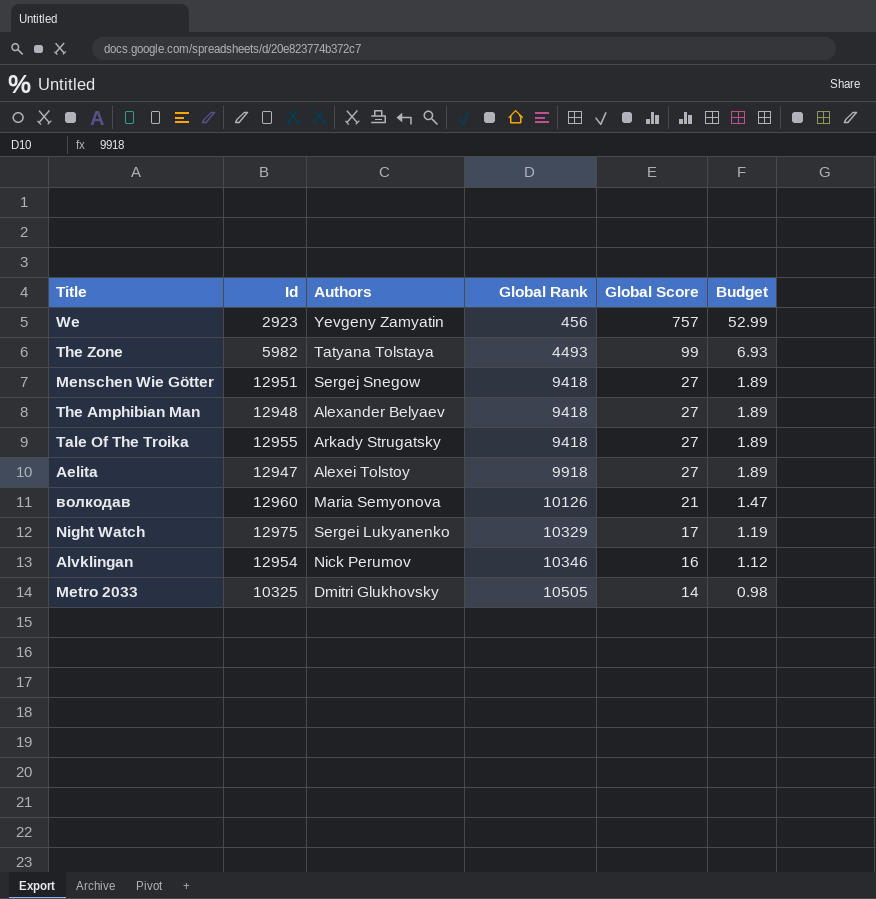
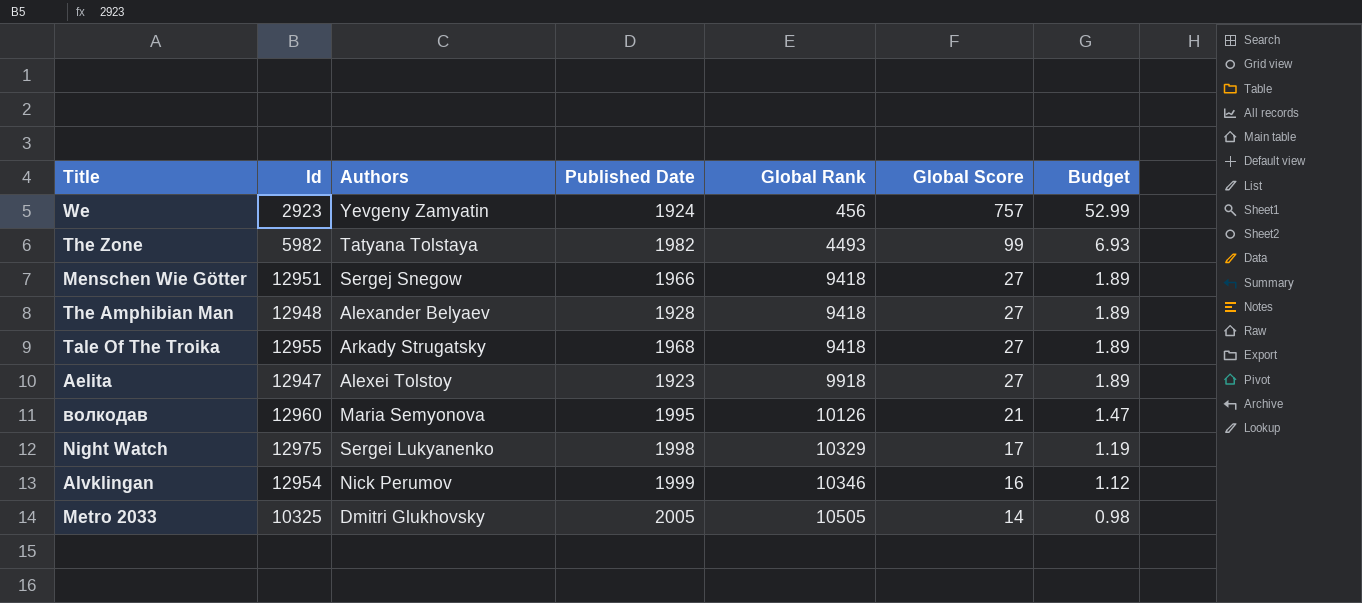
column Published Date | position: none -> 4

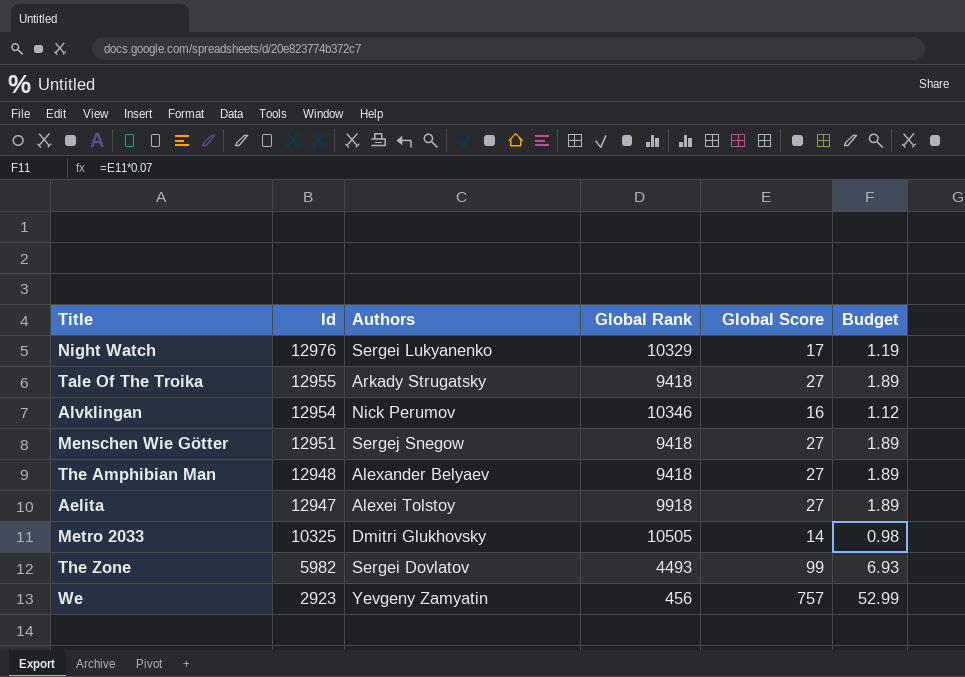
row order: Global Rank ascending -> Id descending
column Published Date | position: 4 -> none
row волкодав: 12960 | Maria Semyonova | 1995 | 10126 | 21 | 1.47 -> none
Night Watch | Id: 12975 -> 12976
The Zone | Authors: Tatyana Tolstaya -> Sergei Dovlatov

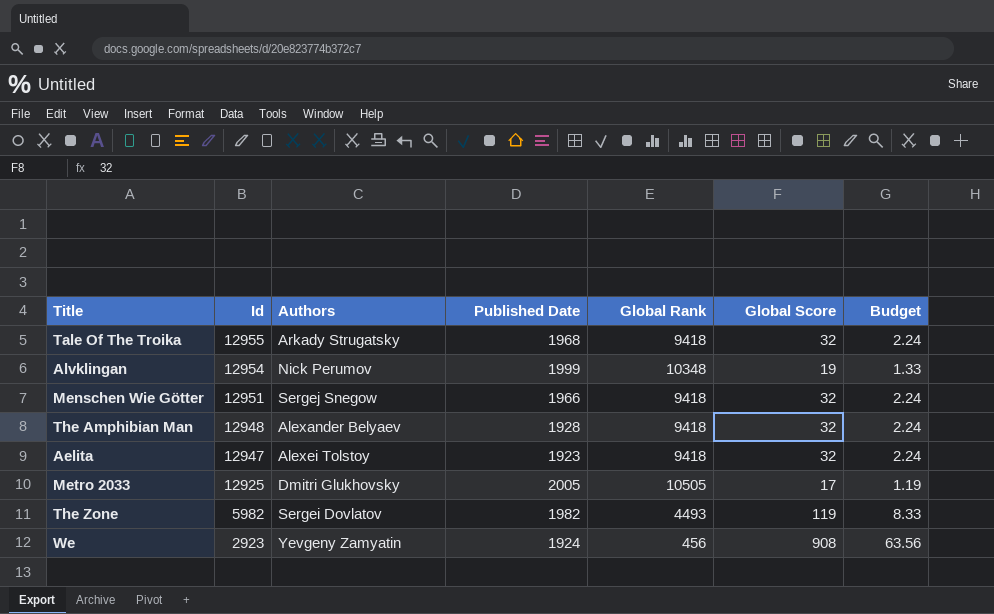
column Published Date | position: none -> 4
row Night Watch: 12976 | Sergei Lukyanenko | 10329 | 17 | 1.19 -> none
Tale Of The Troika | Global Score: 27 -> 32
Tale Of The Troika | Budget: 1.89 -> 2.24
Alvklingan | Global Rank: 10346 -> 10348
Alvklingan | Global Score: 16 -> 19
Alvklingan | Budget: 1.12 -> 1.33
Menschen Wie Götter | Global Score: 27 -> 32
Menschen Wie Götter | Budget: 1.89 -> 2.24
The Amphibian Man | Global Score: 27 -> 32
The Amphibian Man | Budget: 1.89 -> 2.24
Aelita | Global Rank: 9918 -> 9418
Aelita | Global Score: 27 -> 32
Aelita | Budget: 1.89 -> 2.24
Metro 2033 | Id: 10325 -> 12925
Metro 2033 | Global Score: 14 -> 17
Metro 2033 | Budget: 0.98 -> 1.19
The Zone | Global Score: 99 -> 119
The Zone | Budget: 6.93 -> 8.33
We | Global Score: 757 -> 908
We | Budget: 52.99 -> 63.56

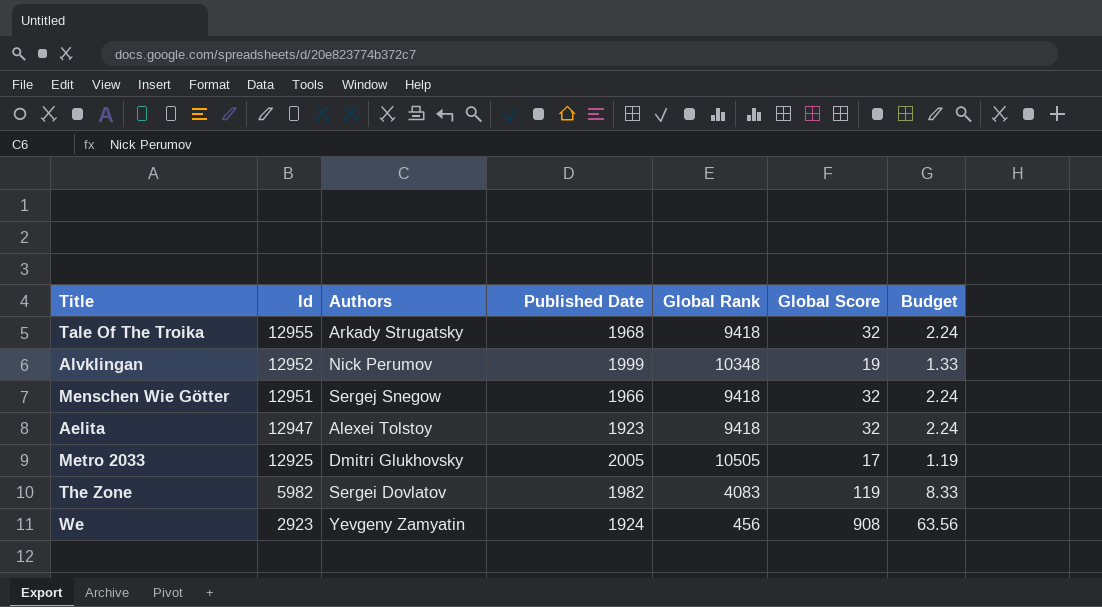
row The Amphibian Man: 12948 | Alexander Belyaev | 1928 | 9418 | 32 | 2.24 -> none
Alvklingan | Id: 12954 -> 12952
The Zone | Global Rank: 4493 -> 4083

